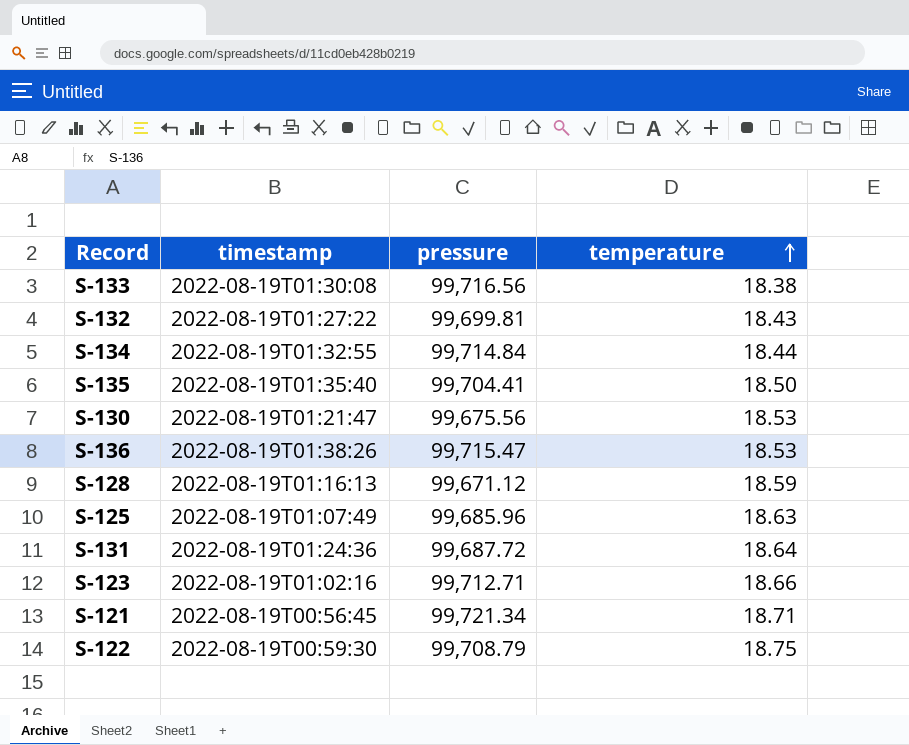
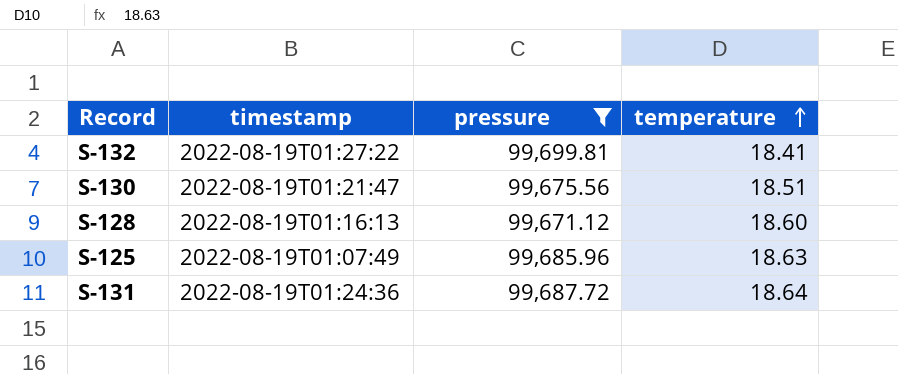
filter: none -> pressure <= 99,699.81
S-132 | temperature: 18.43 -> 18.41
S-130 | temperature: 18.53 -> 18.51
S-128 | temperature: 18.59 -> 18.60

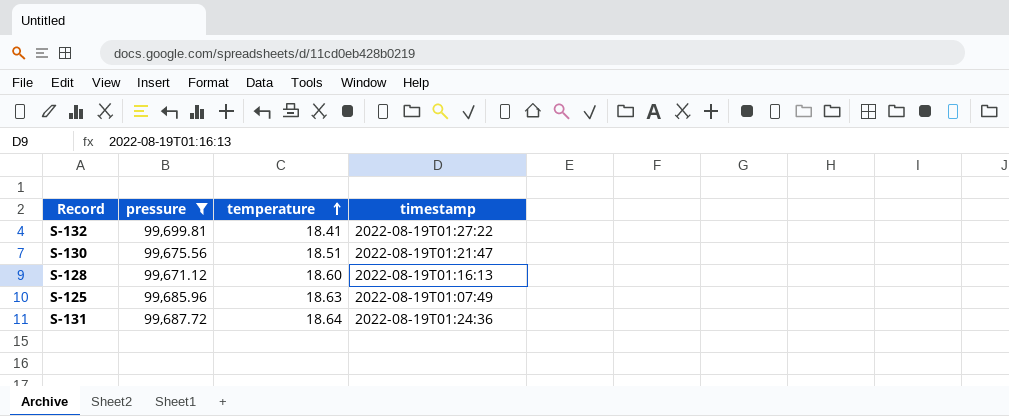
column timestamp | position: 2 -> 4

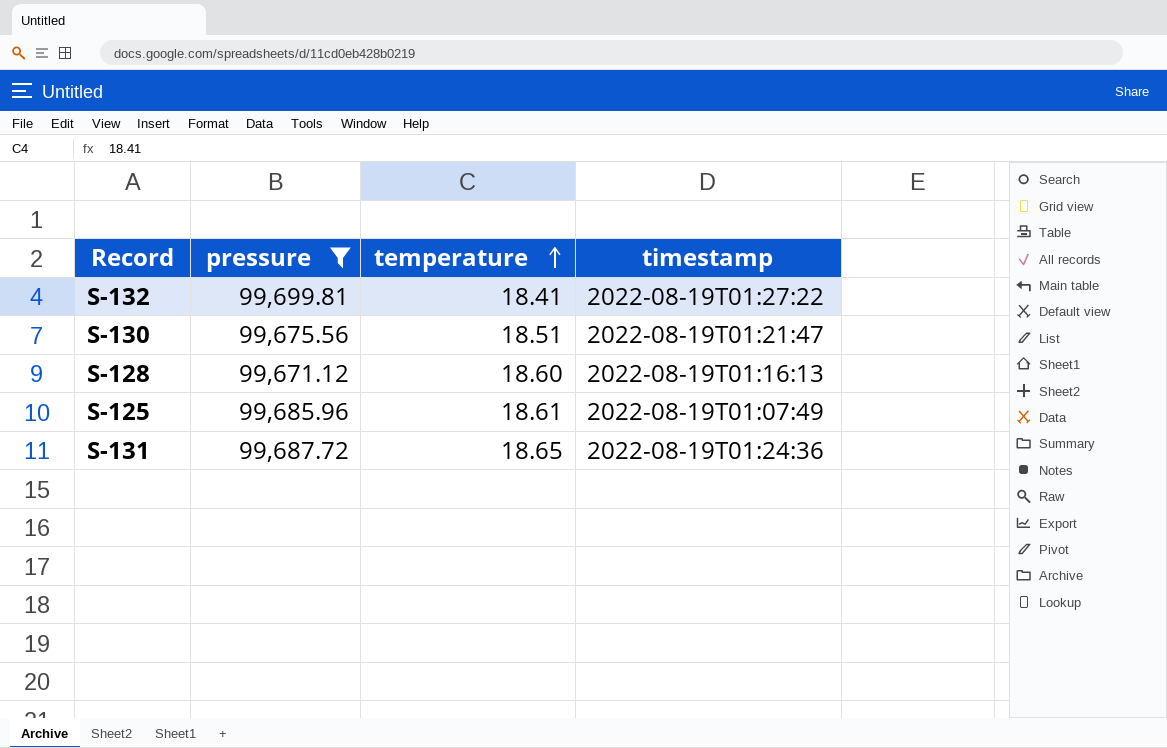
S-125 | temperature: 18.63 -> 18.61
S-131 | temperature: 18.64 -> 18.65

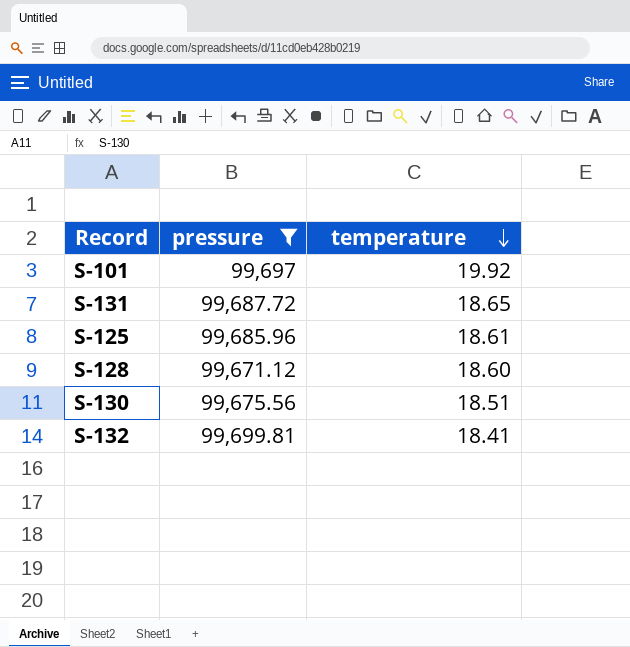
row order: temperature ascending -> temperature descending
column timestamp | position: 4 -> none
row S-101: none -> 99,697 | 19.92

